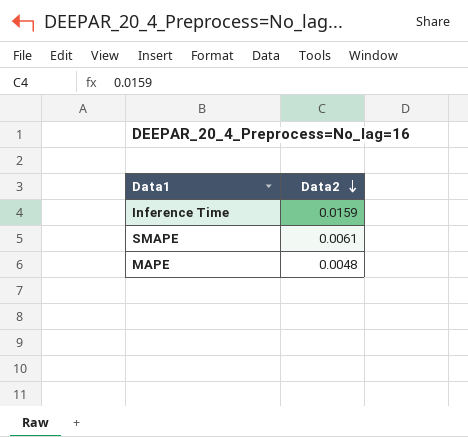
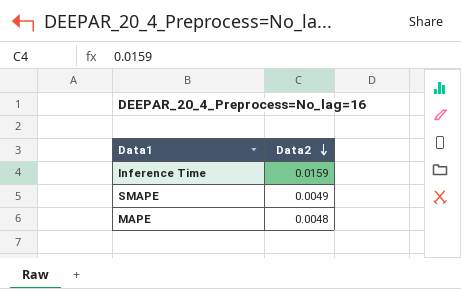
SMAPE | Data2: 0.0061 -> 0.0049

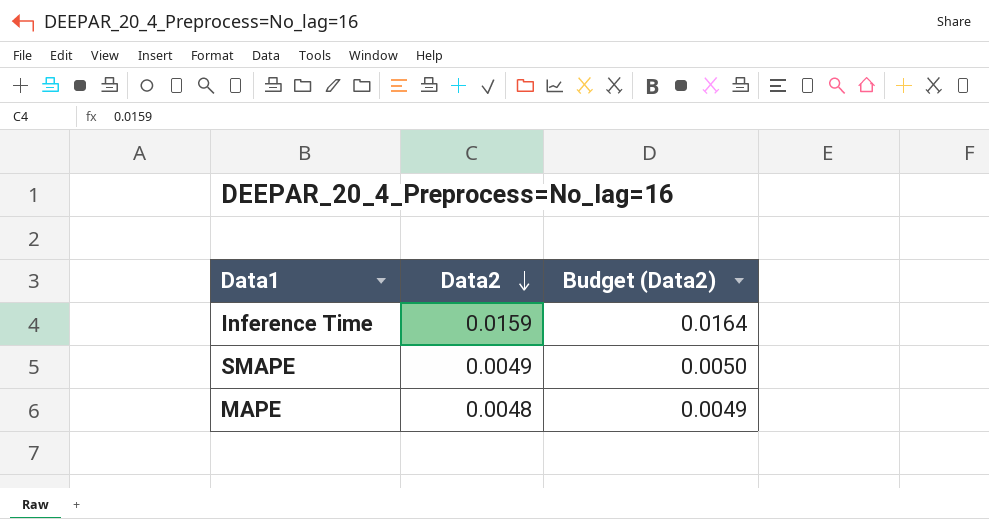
column Budget (Data2) | formula: none -> [Data2] * 1.03

